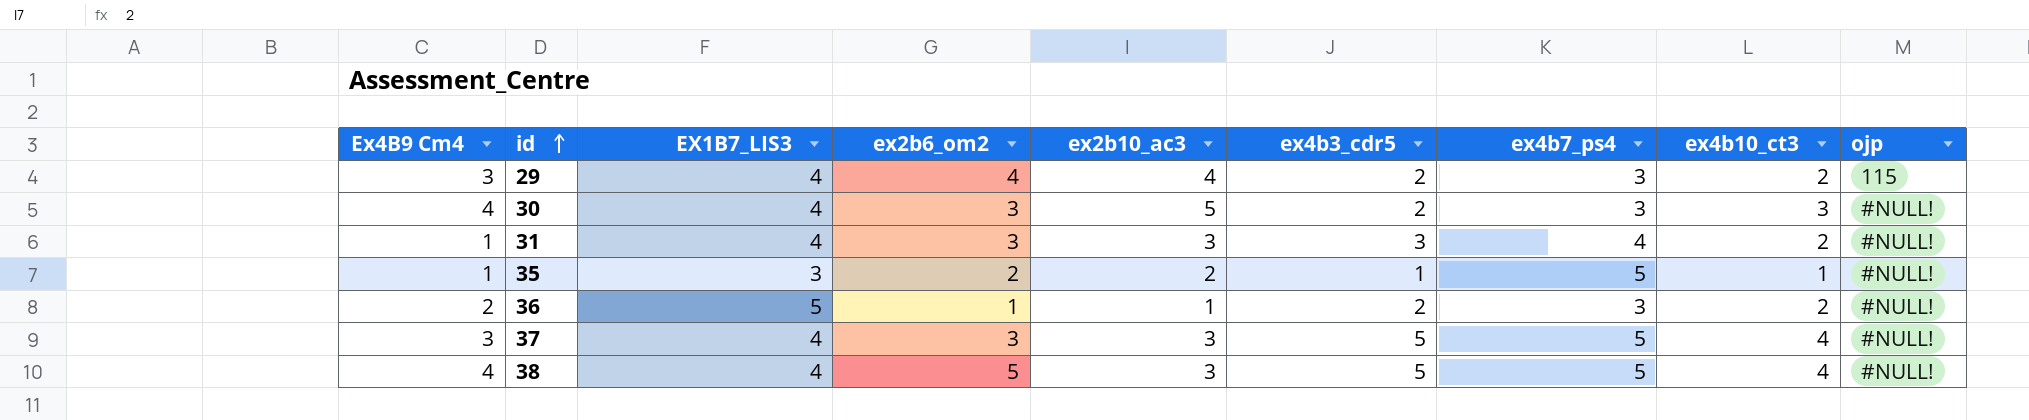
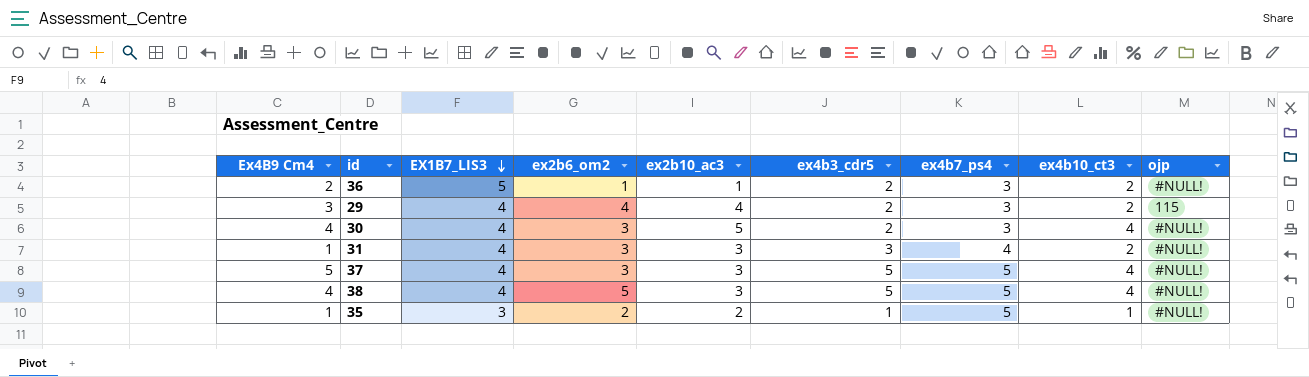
row order: id ascending -> EX1B7_LIS3 descending
30 | ex4b10_ct3: 3 -> 4
37 | Ex4B9 Cm4: 3 -> 5

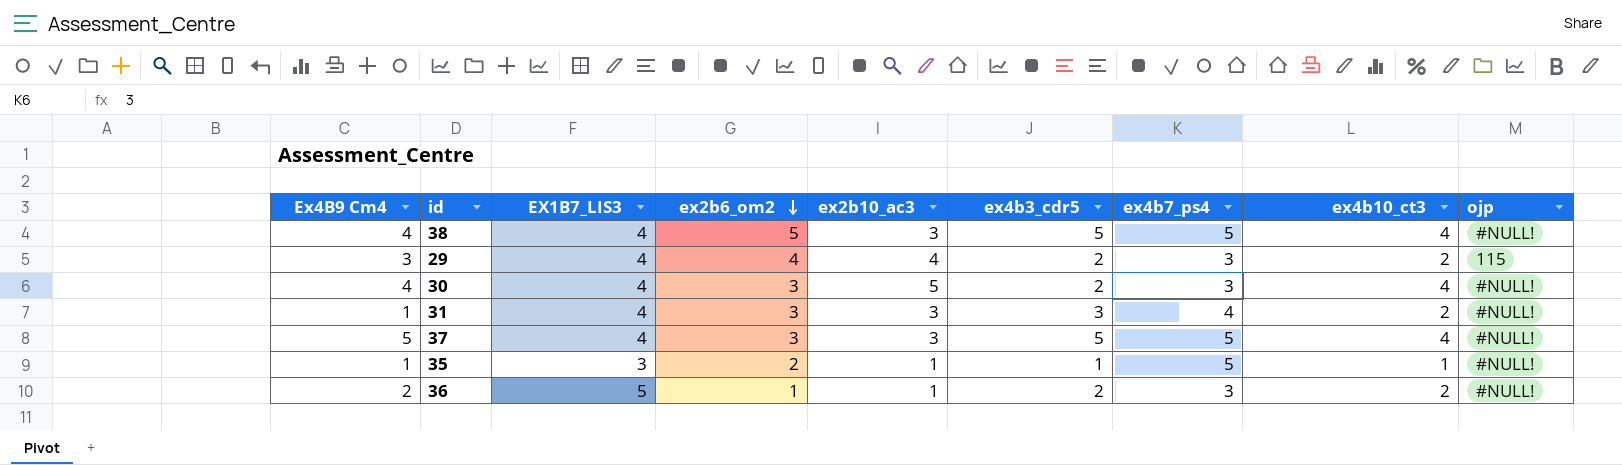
row order: EX1B7_LIS3 descending -> ex2b6_om2 descending
35 | ex2b10_ac3: 2 -> 1

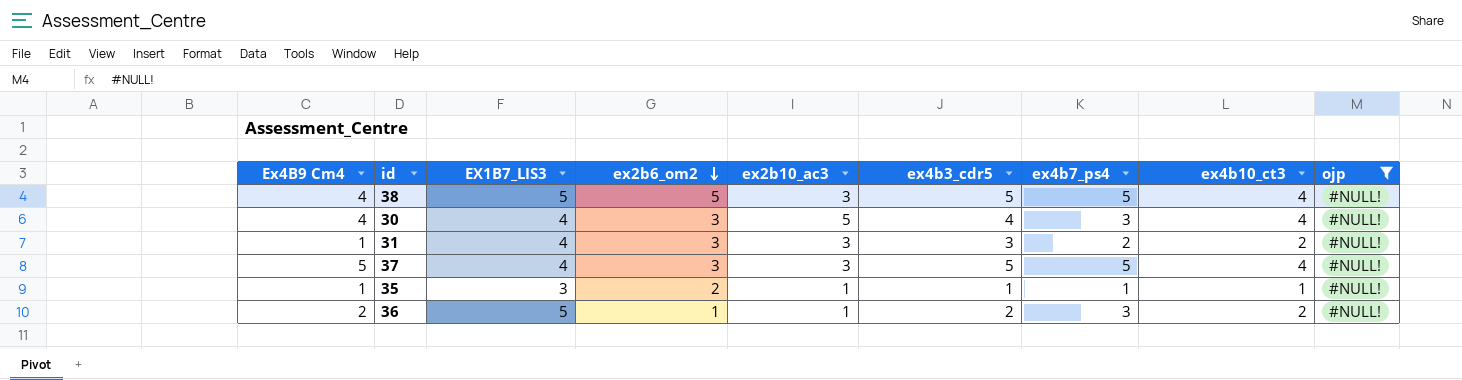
filter: none -> ojp = #NULL!
38 | EX1B7_LIS3: 4 -> 5
30 | ex4b3_cdr5: 2 -> 4
31 | ex4b7_ps4: 4 -> 2
35 | ex4b7_ps4: 5 -> 1

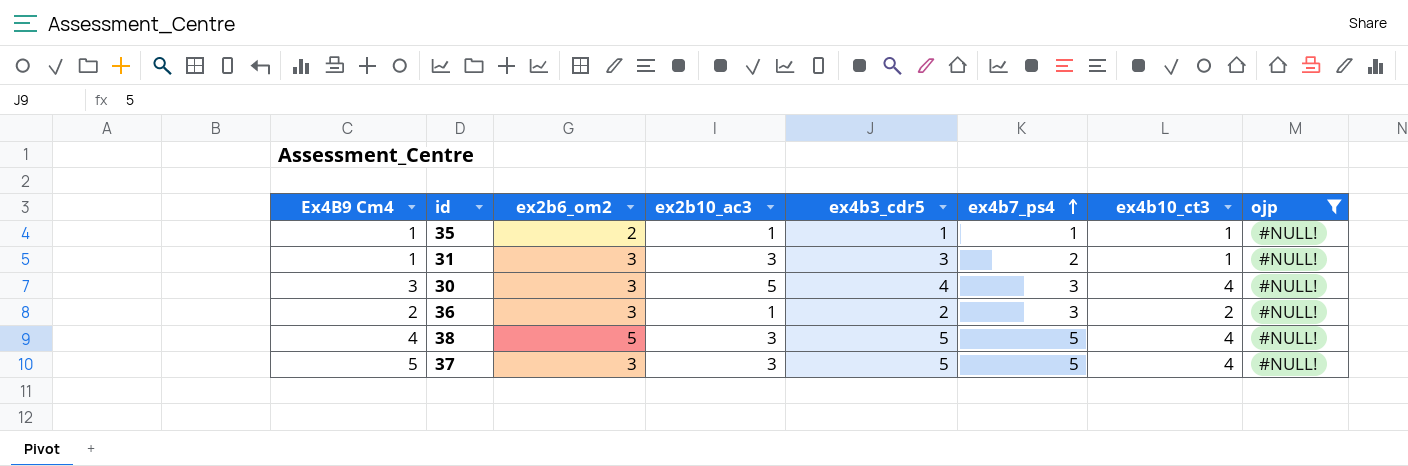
row order: ex2b6_om2 descending -> ex4b7_ps4 ascending
column EX1B7_LIS3 | position: 3 -> none
31 | ex4b10_ct3: 2 -> 1
30 | Ex4B9 Cm4: 4 -> 3
36 | ex2b6_om2: 1 -> 3

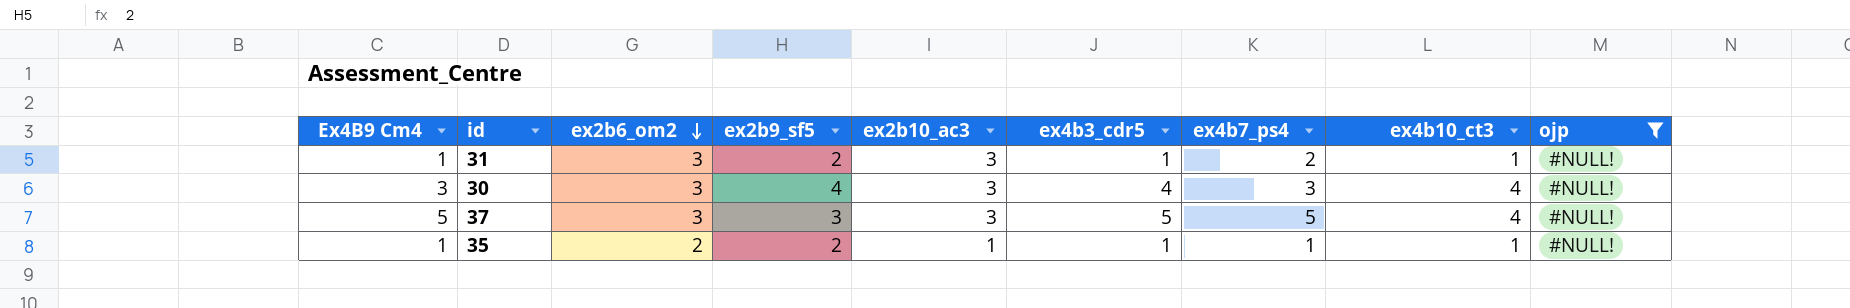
row order: ex4b7_ps4 ascending -> ex2b6_om2 descending
column ex2b9_sf5 | position: none -> 4
row 36: 2 | 3 | 1 | 2 | 3 | 2 | #NULL! -> none
row 38: 4 | 5 | 3 | 5 | 5 | 4 | #NULL! -> none
31 | ex4b3_cdr5: 3 -> 1
30 | ex2b10_ac3: 5 -> 3

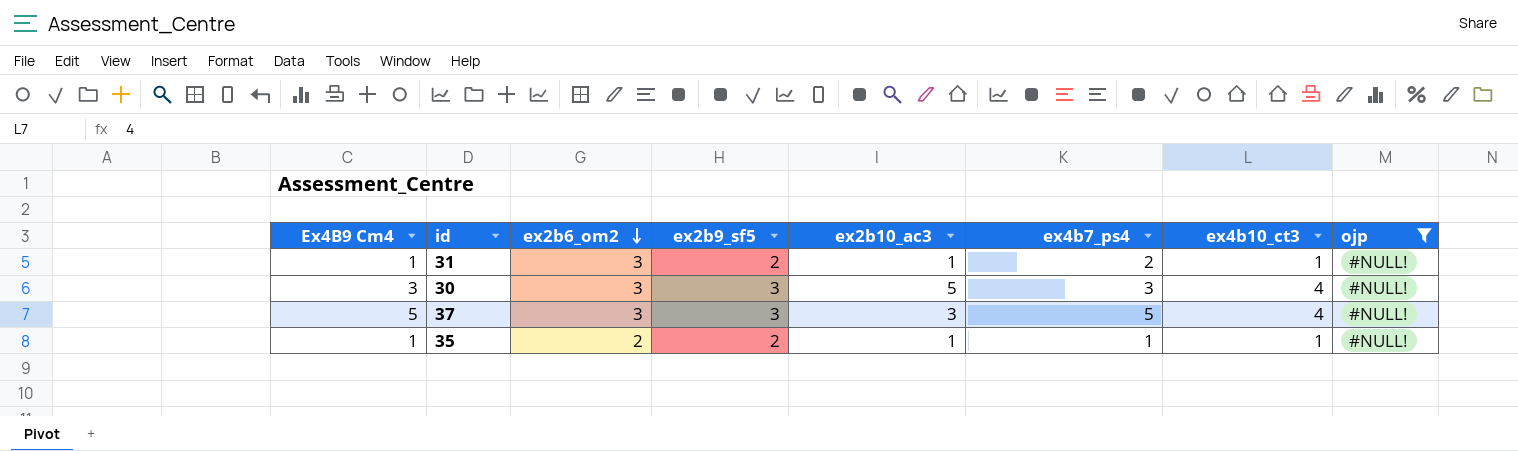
column ex4b3_cdr5 | position: 6 -> none
31 | ex2b10_ac3: 3 -> 1
30 | ex2b9_sf5: 4 -> 3
30 | ex2b10_ac3: 3 -> 5

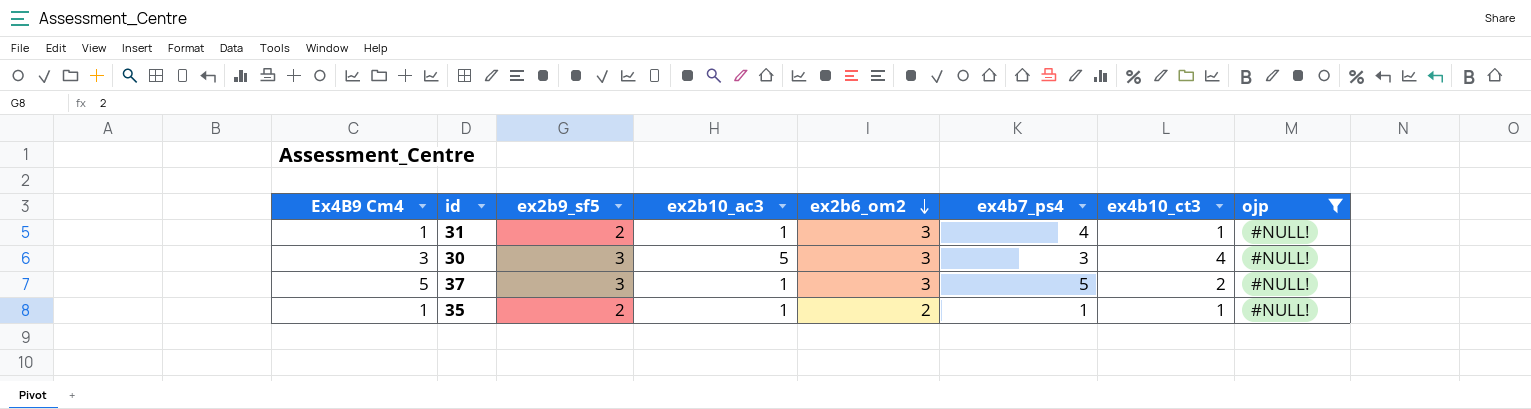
column ex2b6_om2 | position: 3 -> 5
31 | ex4b7_ps4: 2 -> 4
37 | ex2b10_ac3: 3 -> 1
37 | ex4b10_ct3: 4 -> 2

